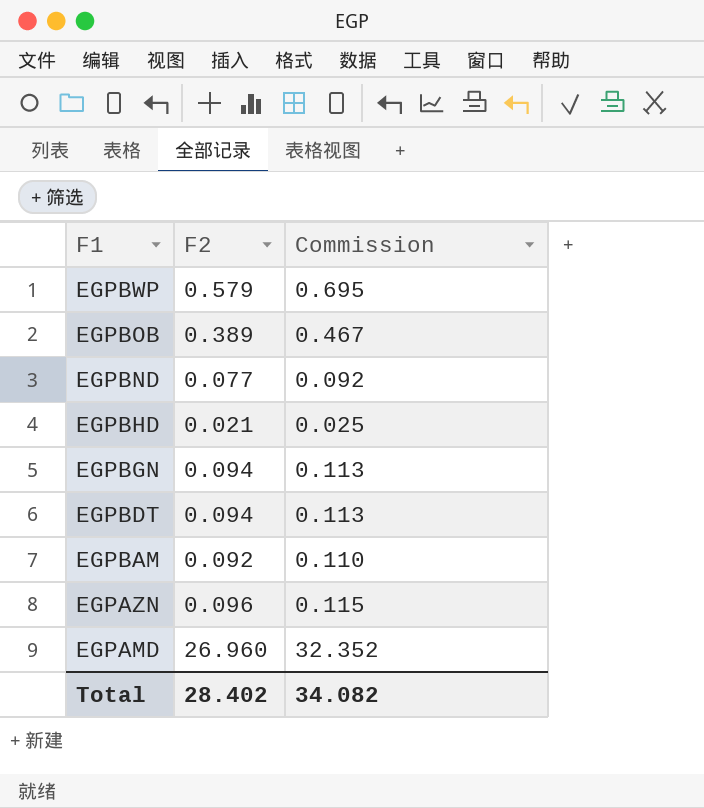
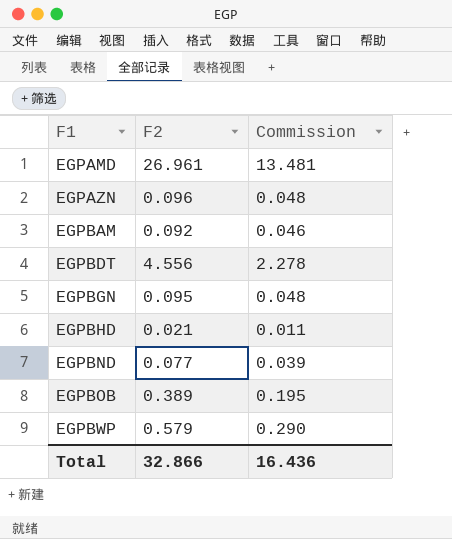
row order: F1 descending -> F1 ascending
column Commission | formula: [F2] * 1.2 -> [F2] * 0.5
EGPAMD | F2: 26.960 -> 26.961
EGPBDT | F2: 0.094 -> 4.556
EGPBGN | F2: 0.094 -> 0.095
Total | F2: 28.402 -> 32.866
Total | Commission: 34.082 -> 16.436

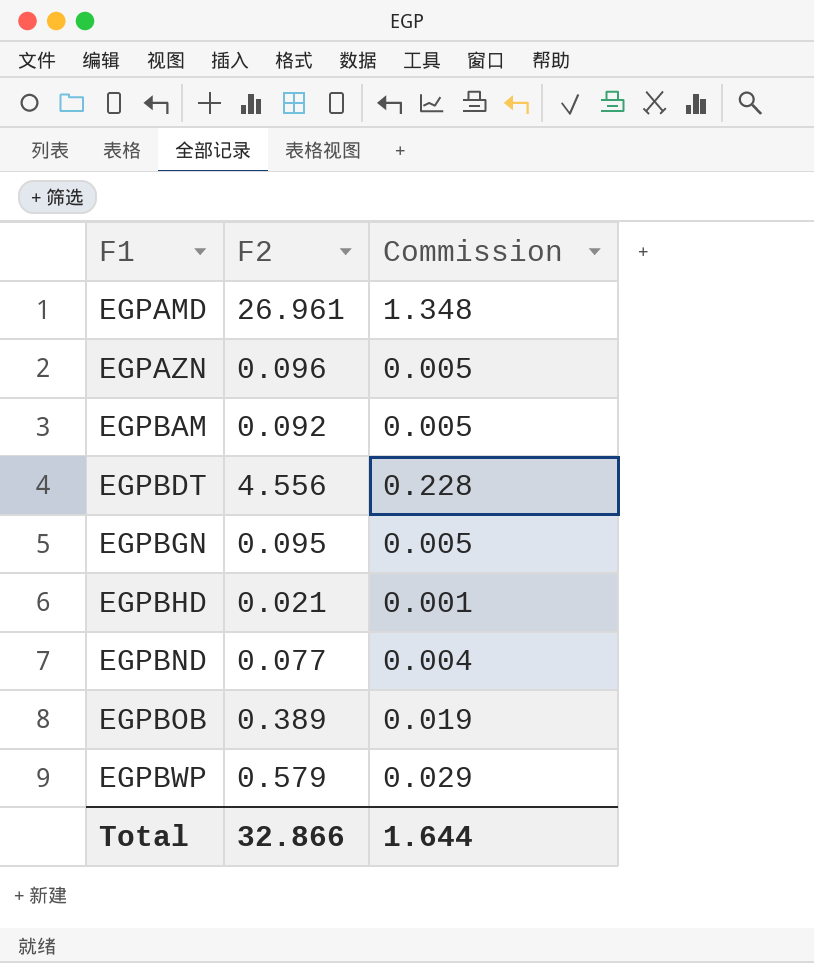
column Commission | formula: [F2] * 0.5 -> [F2] * 0.05
Total | Commission: 16.436 -> 1.644

